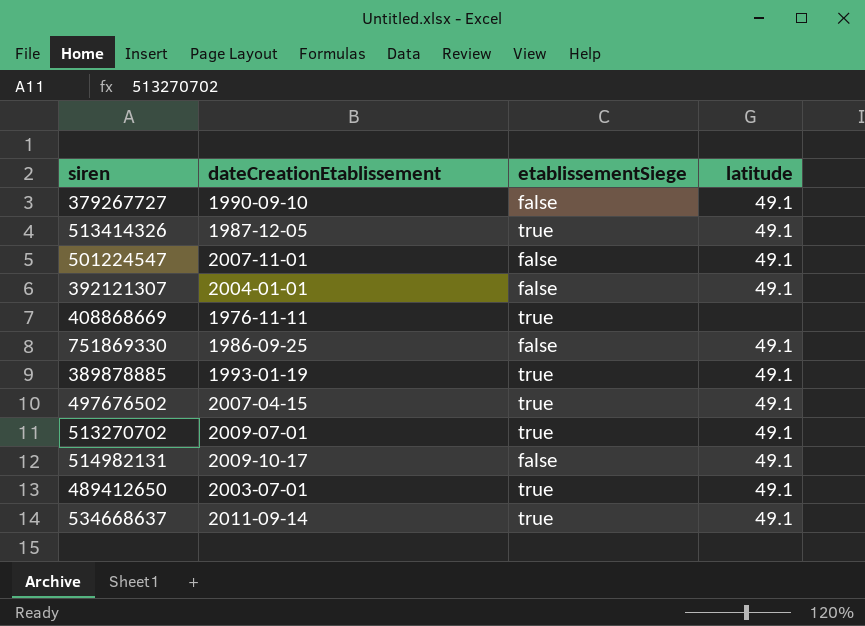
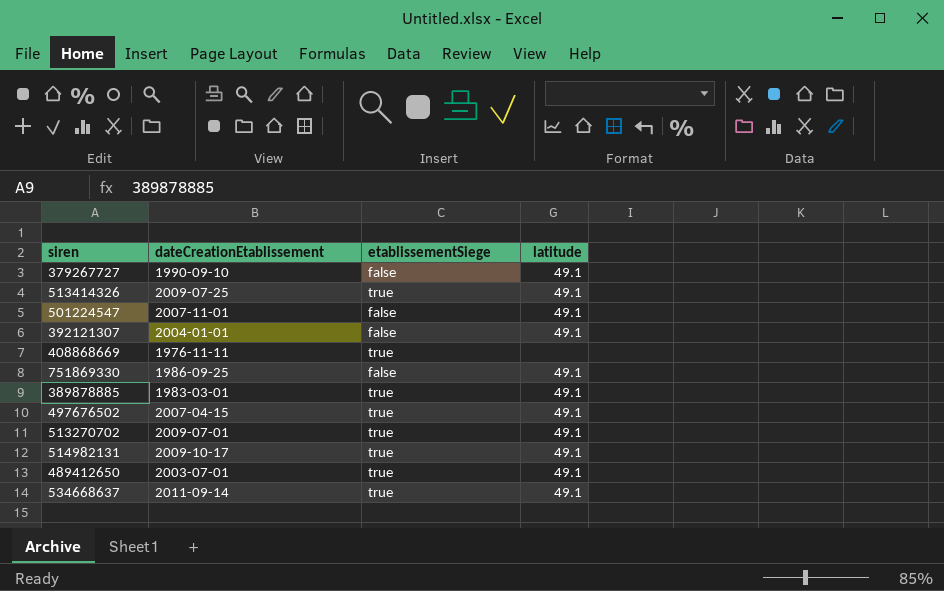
513414326 | dateCreationEtablissement: 1987-12-05 -> 2009-07-25
389878885 | dateCreationEtablissement: 1993-01-19 -> 1983-03-01
514982131 | etablissementSiege: false -> true

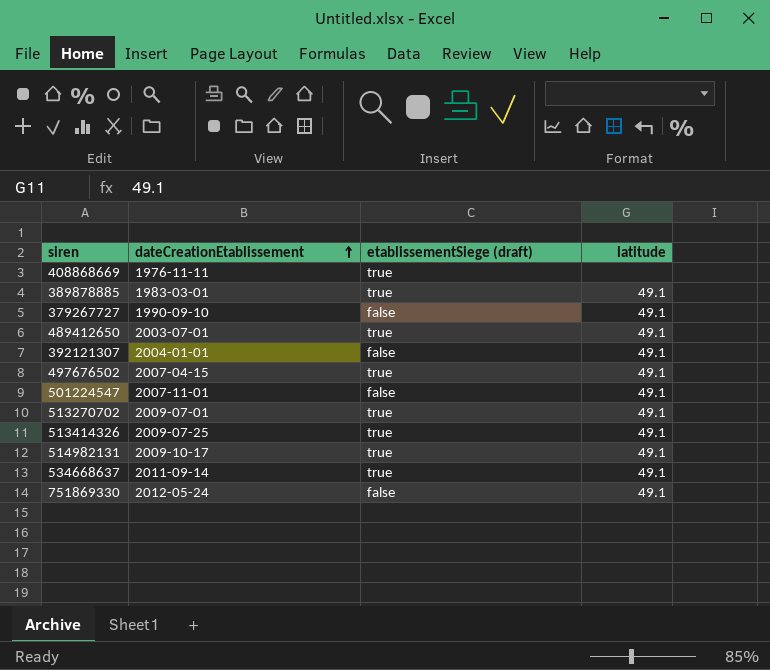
row order: none -> dateCreationEtablissement ascending
column name: etablissementSiege -> etablissementSiege (draft)
751869330 | dateCreationEtablissement: 1986-09-25 -> 2012-05-24

